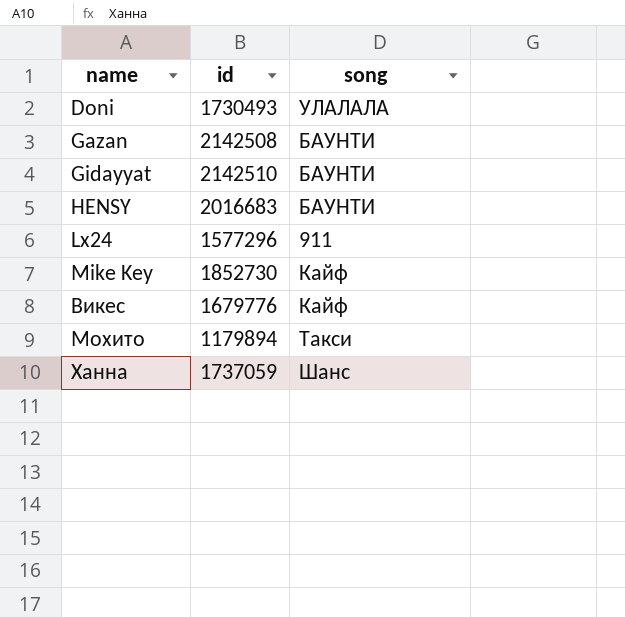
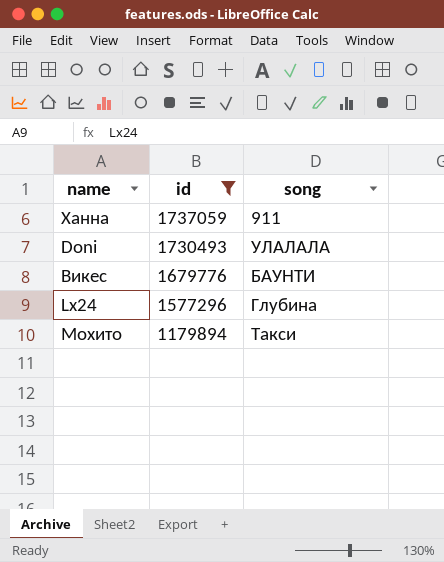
filter: none -> id <= 1737059
row order: name ascending -> id descending
Ханна | song: Шанс -> 911
Викес | song: Кайф -> БАУНТИ
Lx24 | song: 911 -> Глубина

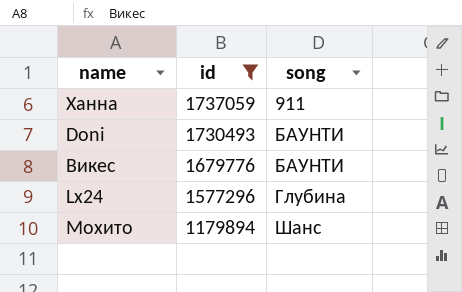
Doni | song: УЛАЛАЛА -> БАУНТИ
Мохито | song: Такси -> Шанс

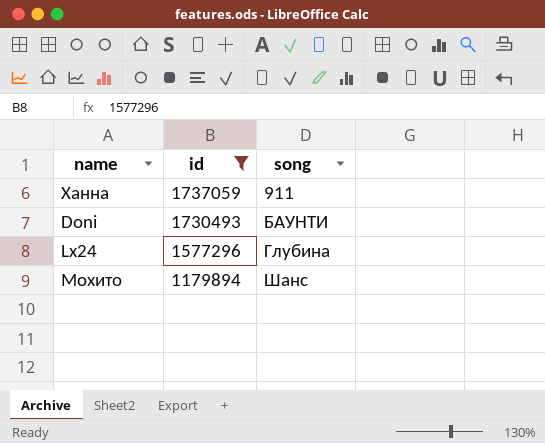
row Викес: 1679776 | БАУНТИ -> none

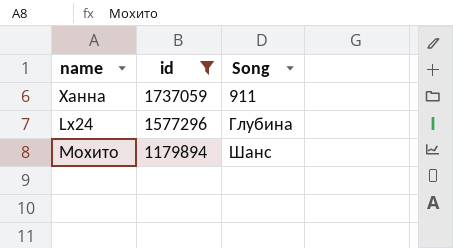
column name: song -> Song
row Doni: 1730493 | БАУНТИ -> none

